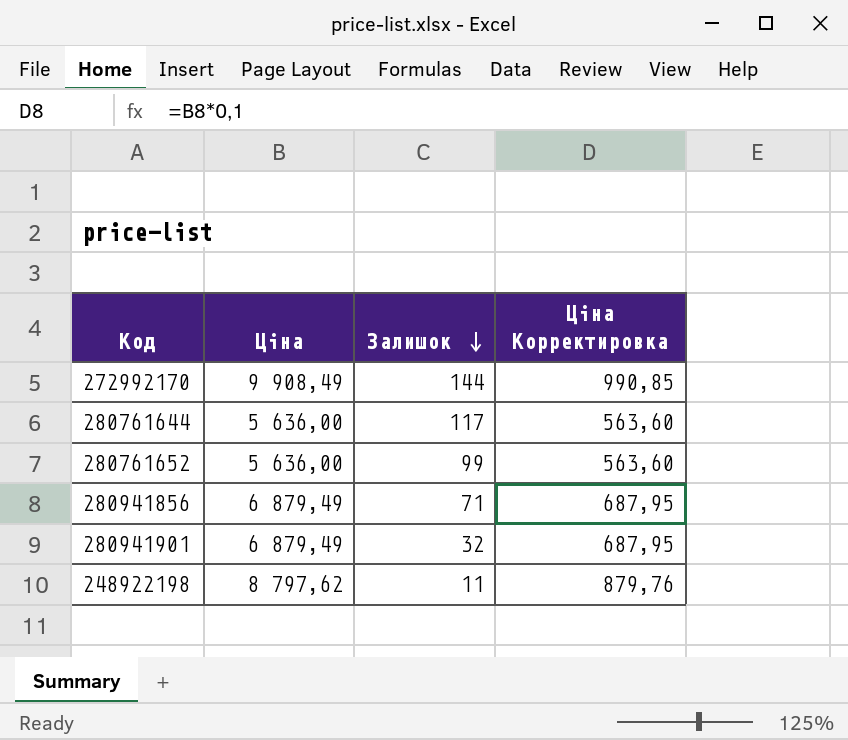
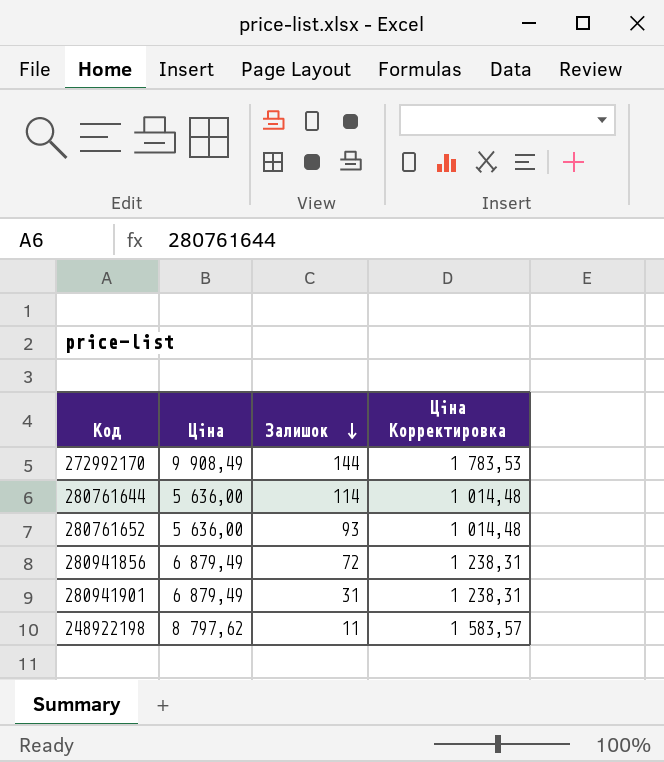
column Ціна Корректировка | formula: [Ціна] * 0,1 -> [Ціна] * 0,18
280761644 | Залишок: 117 -> 114
280761652 | Залишок: 99 -> 93
280941856 | Залишок: 71 -> 72
280941901 | Залишок: 32 -> 31

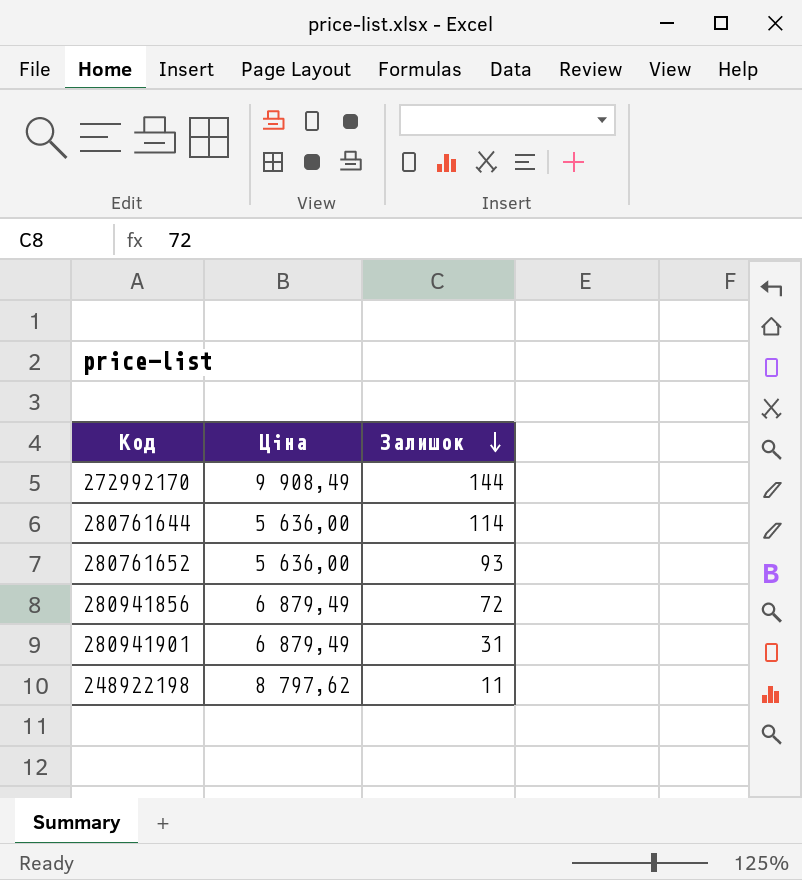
column Ціна Корректировка | formula: [Ціна] * 0,18 -> none

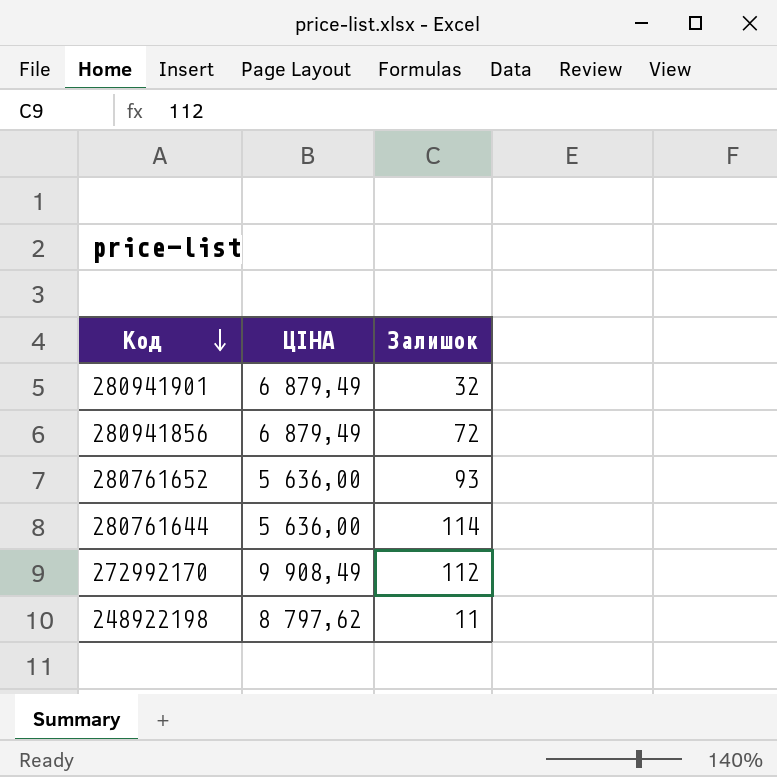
row order: Залишок descending -> Код descending
column name: Ціна -> ЦІНА
280941901 | Залишок: 31 -> 32
272992170 | Залишок: 144 -> 112

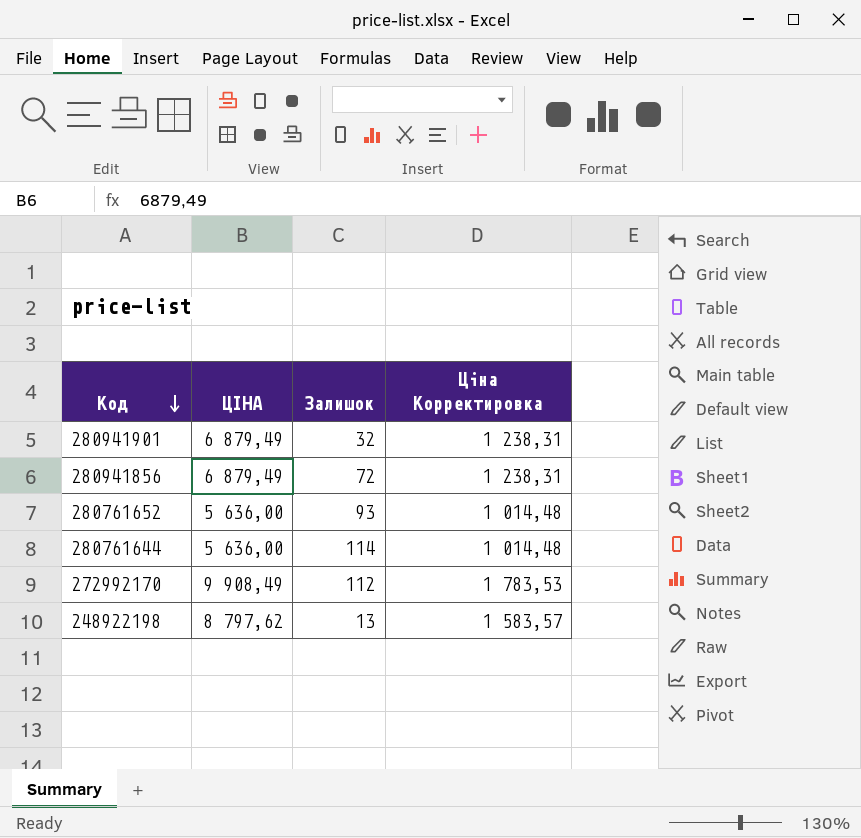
column Ціна Корректировка | formula: none -> [ЦІНА] * 0,18
248922198 | Залишок: 11 -> 13

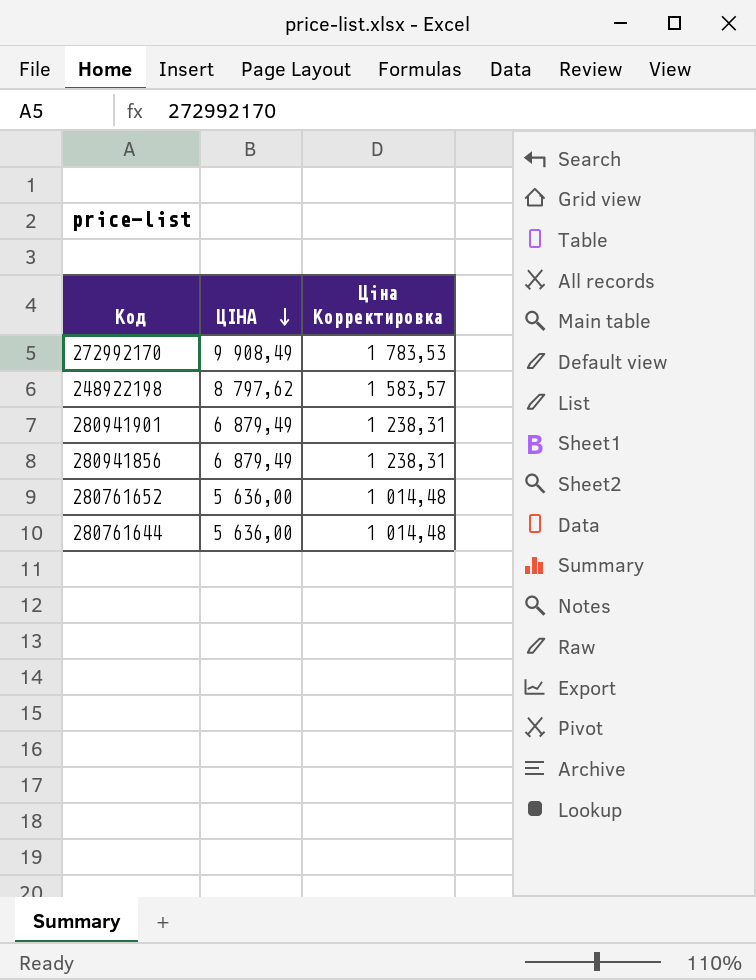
row order: Код descending -> ЦІНА descending
column Залишок | position: 3 -> none

